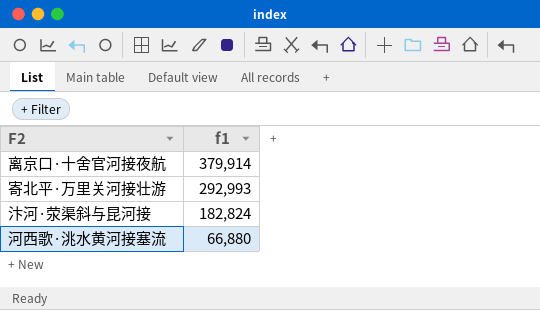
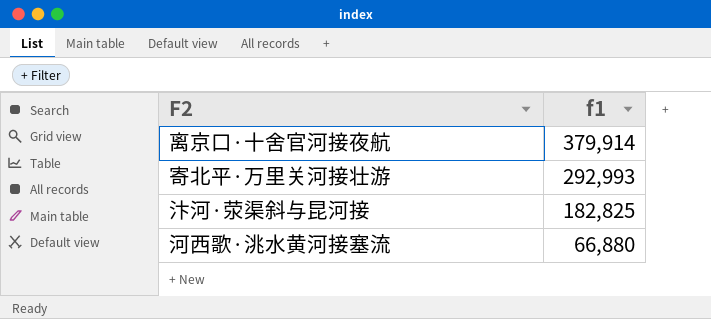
汴河·荥渠斜与昆河接 | f1: 182,824 -> 182,825

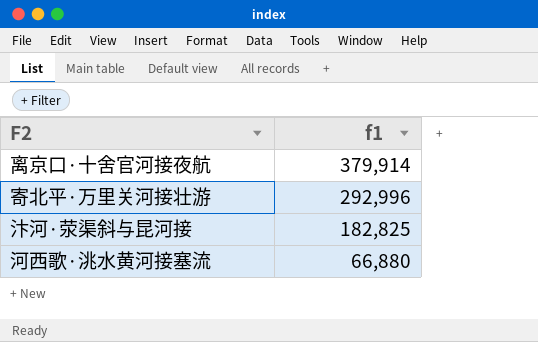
寄北平·万里关河接壮游 | f1: 292,993 -> 292,996

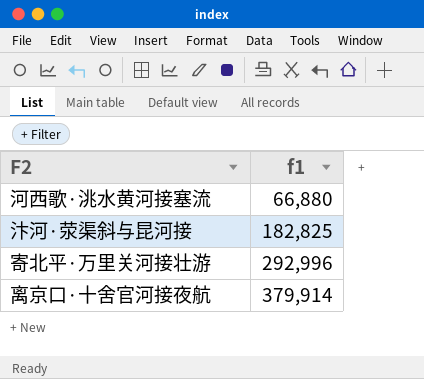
row order: f1 descending -> f1 ascending

